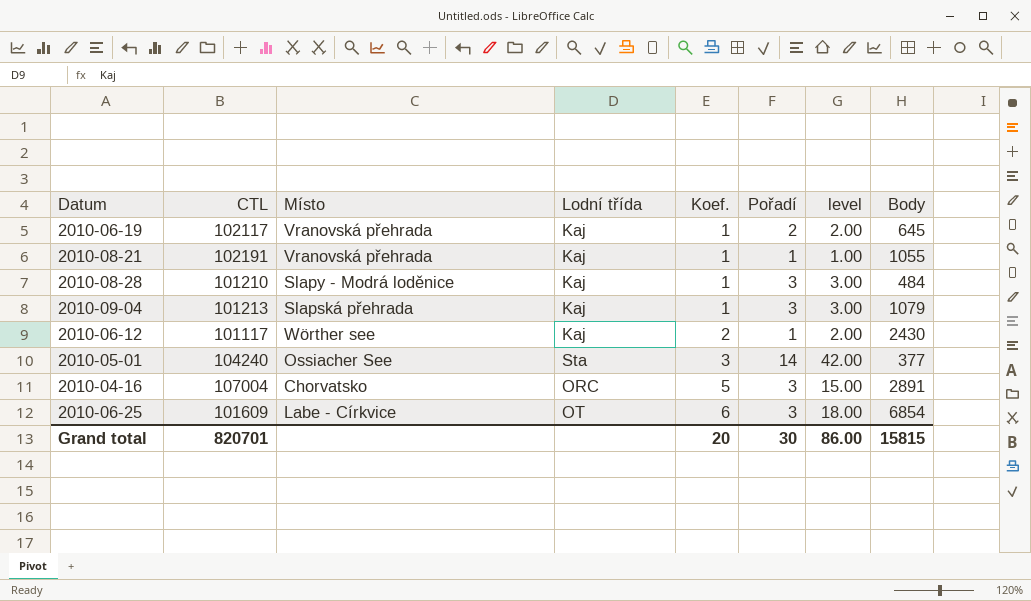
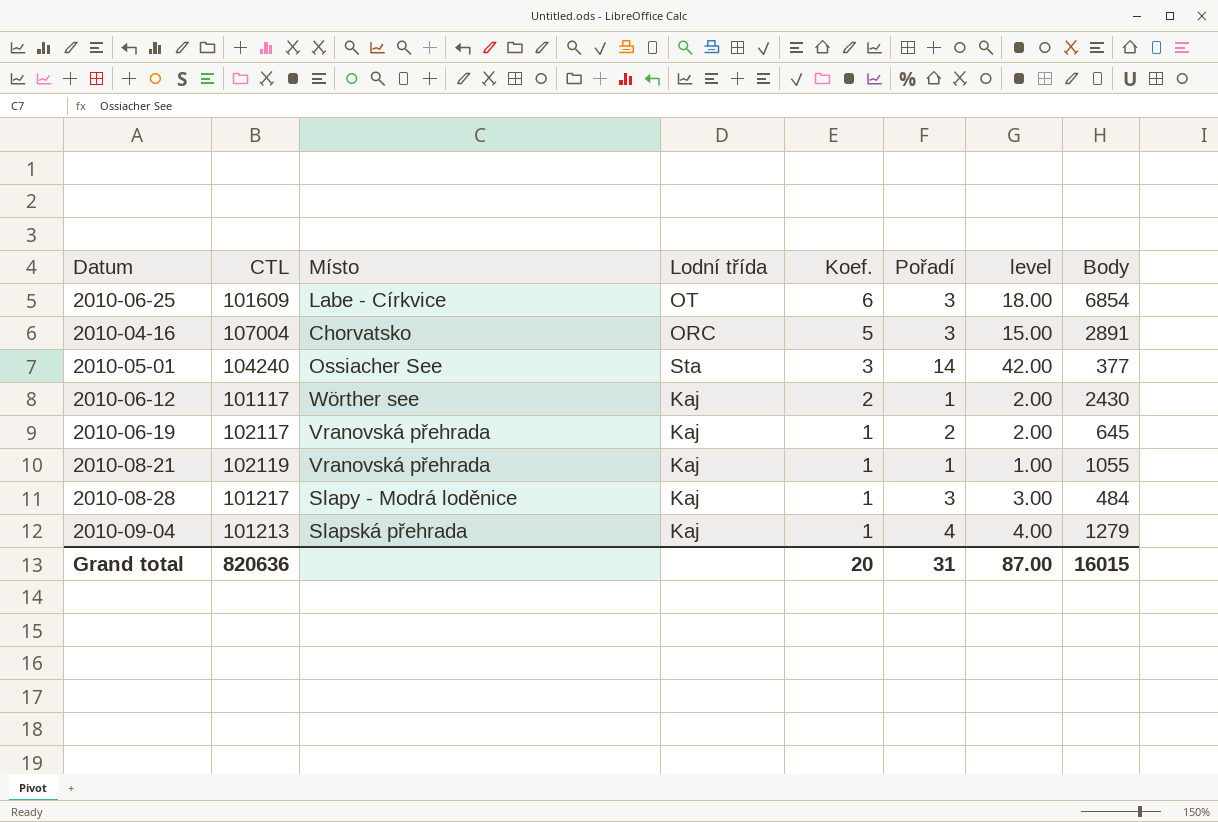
row order: Koef. ascending -> Koef. descending
2010-08-21 | CTL: 102191 -> 102119
2010-08-28 | CTL: 101210 -> 101217
2010-09-04 | Pořadí: 3 -> 4
2010-09-04 | level: 3.00 -> 4.00
2010-09-04 | Body: 1079 -> 1279
Grand total | CTL: 820701 -> 820636
Grand total | Pořadí: 30 -> 31
Grand total | level: 86.00 -> 87.00
Grand total | Body: 15815 -> 16015

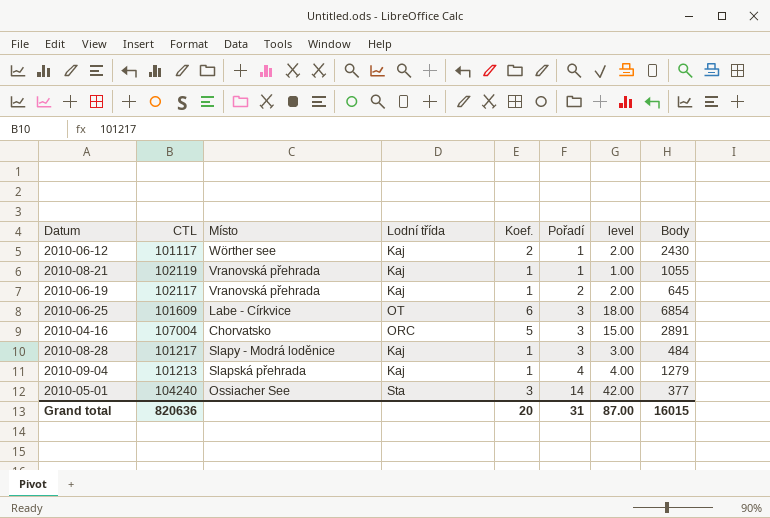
row order: Koef. descending -> Pořadí ascending

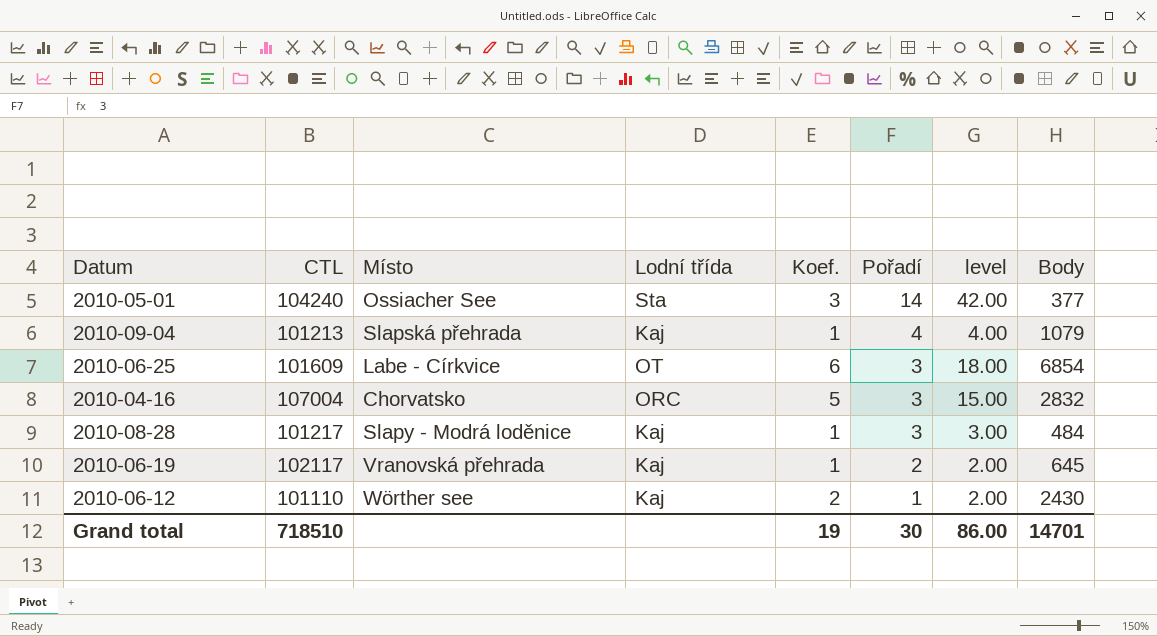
row order: Pořadí ascending -> Pořadí descending
row 2010-08-21: 102119 | Vranovská přehrada | Kaj | 1 | 1 | 1.00 | 1055 -> none
2010-09-04 | Body: 1279 -> 1079
2010-04-16 | Body: 2891 -> 2832
2010-06-12 | CTL: 101117 -> 101110
Grand total | CTL: 820636 -> 718510
Grand total | Koef.: 20 -> 19
Grand total | Pořadí: 31 -> 30
Grand total | level: 87.00 -> 86.00
Grand total | Body: 16015 -> 14701

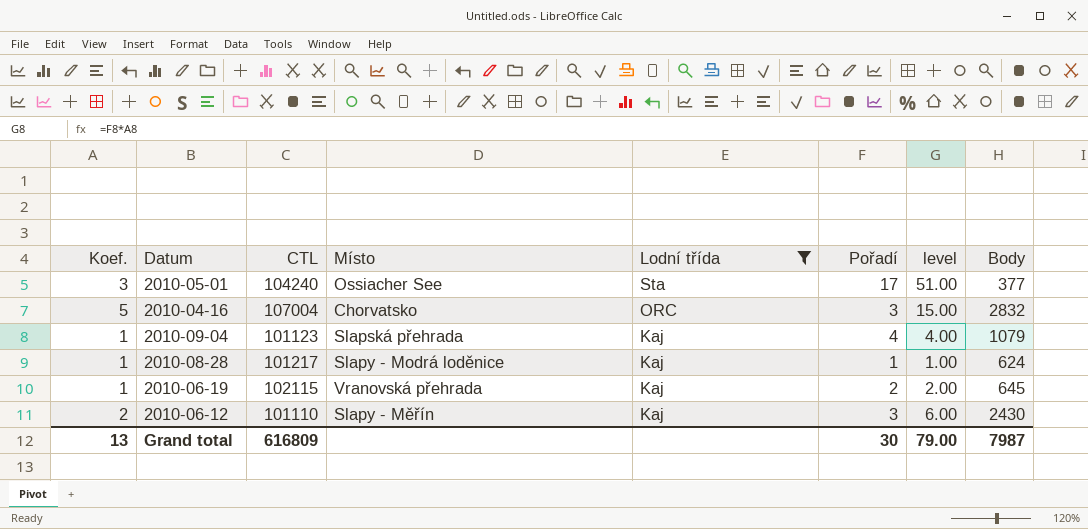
filter: none -> Lodní třída != OT
row order: Pořadí descending -> Lodní třída descending
column Koef. | position: 5 -> 1
2010-05-01 | Pořadí: 14 -> 17
2010-05-01 | level: 42.00 -> 51.00
2010-09-04 | CTL: 101213 -> 101123
2010-08-28 | Pořadí: 3 -> 1
2010-08-28 | level: 3.00 -> 1.00
2010-08-28 | Body: 484 -> 624
2010-06-19 | CTL: 102117 -> 102115
2010-06-12 | Místo: Wörther see -> Slapy - Měřín
2010-06-12 | Pořadí: 1 -> 3
2010-06-12 | level: 2.00 -> 6.00
Grand total | Koef.: 19 -> 13
Grand total | CTL: 718510 -> 616809
Grand total | level: 86.00 -> 79.00
Grand total | Body: 14701 -> 7987

